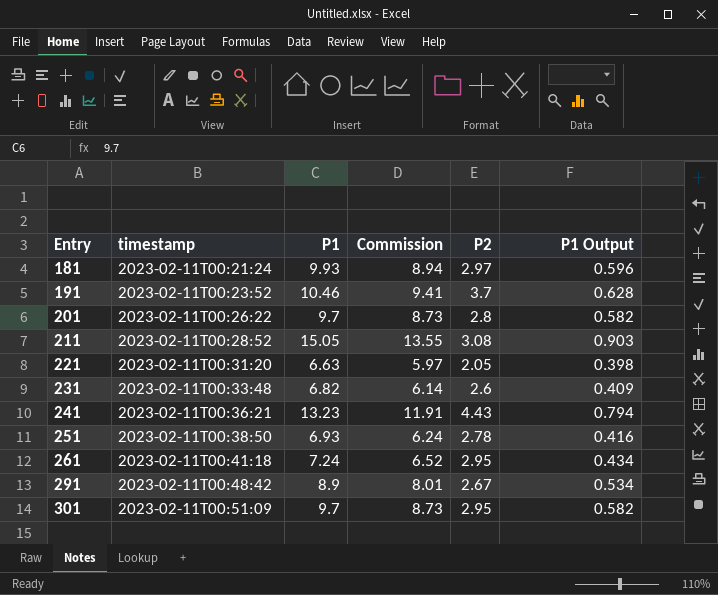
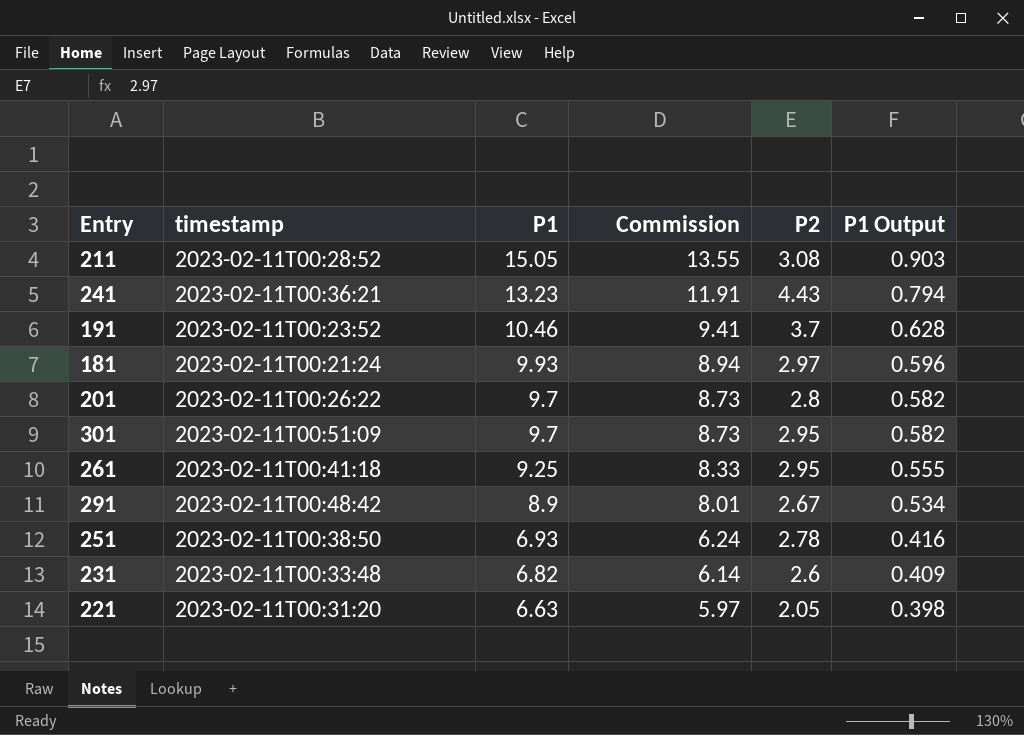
row order: Entry ascending -> P1 descending
261 | P1: 7.24 -> 9.25
261 | Commission: 6.52 -> 8.33
261 | P1 Output: 0.434 -> 0.555

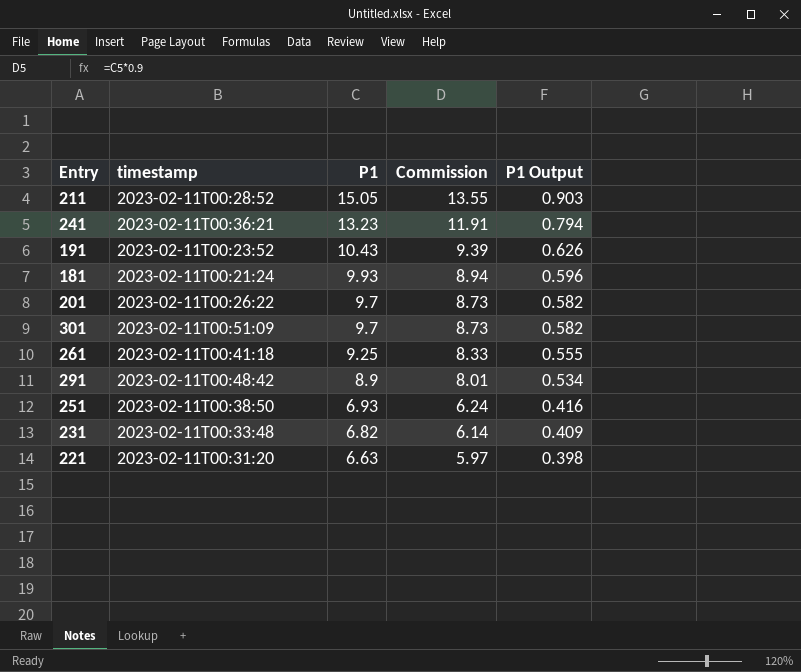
column P2 | position: 5 -> none
191 | P1: 10.46 -> 10.43
191 | Commission: 9.41 -> 9.39
191 | P1 Output: 0.628 -> 0.626

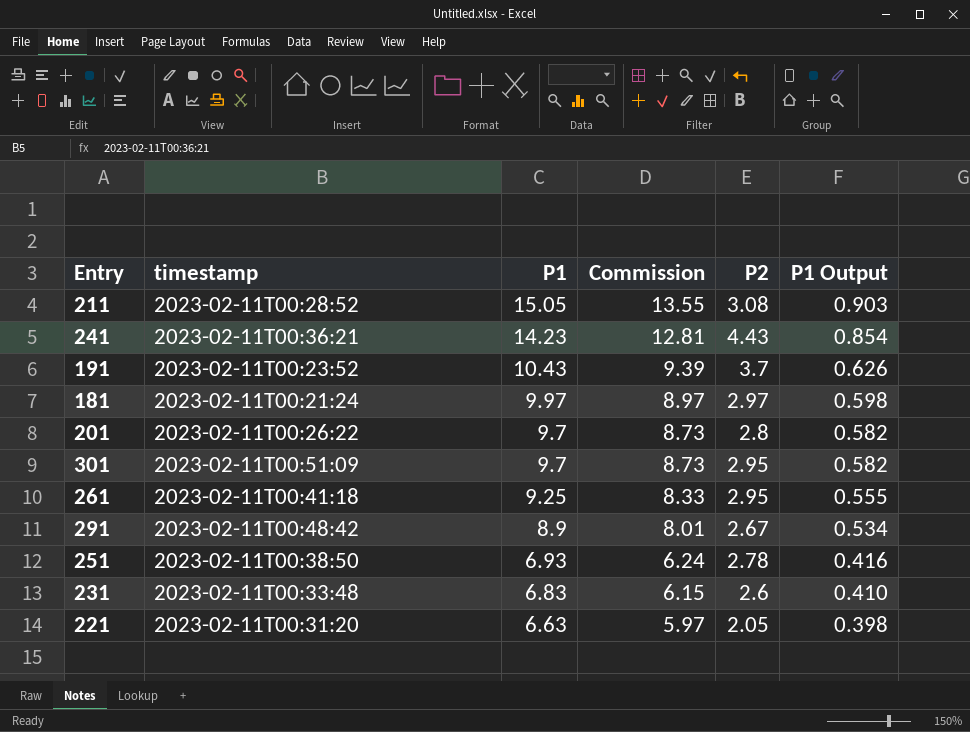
column P2 | position: none -> 5
241 | P1: 13.23 -> 14.23
241 | Commission: 11.91 -> 12.81
241 | P1 Output: 0.794 -> 0.854
181 | P1: 9.93 -> 9.97
181 | Commission: 8.94 -> 8.97
181 | P1 Output: 0.596 -> 0.598
231 | P1: 6.82 -> 6.83
231 | Commission: 6.14 -> 6.15
231 | P1 Output: 0.409 -> 0.410

